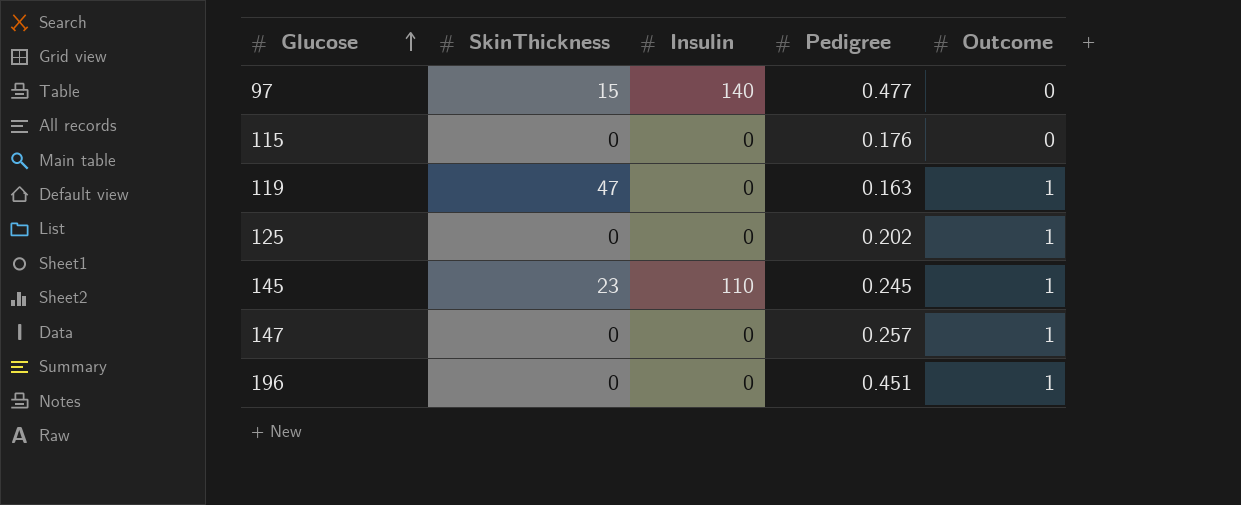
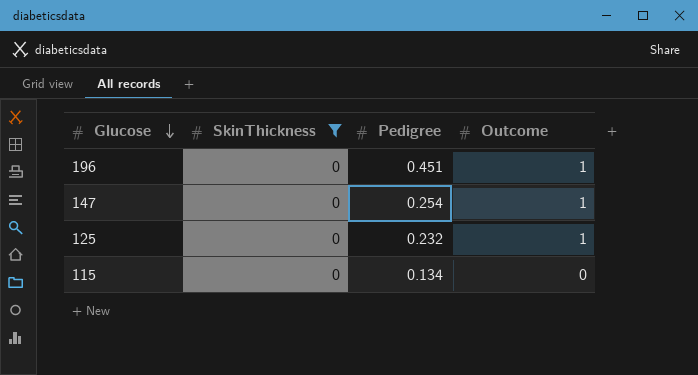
filter: none -> SkinThickness = 0
row order: Glucose ascending -> Glucose descending
column Insulin | position: 3 -> none
147 | Pedigree: 0.257 -> 0.254
125 | Pedigree: 0.202 -> 0.232
115 | Pedigree: 0.176 -> 0.134

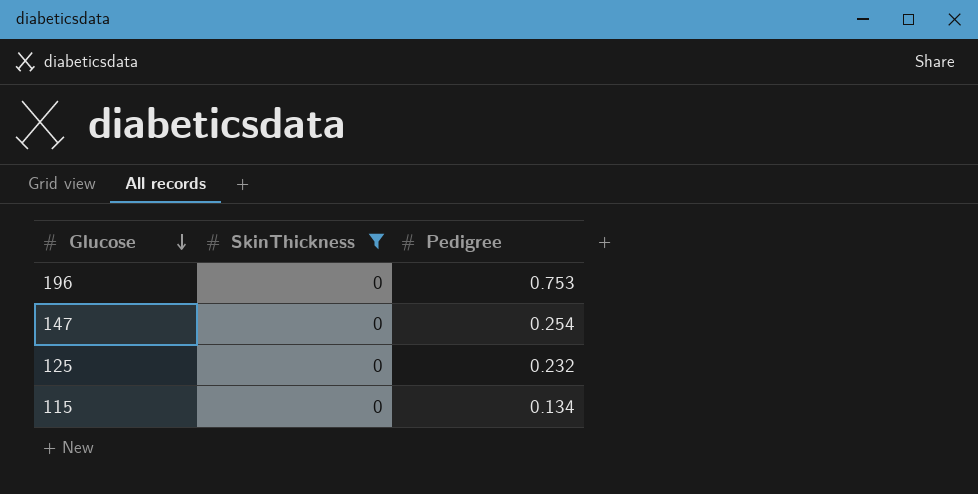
column Outcome | position: 4 -> none
196 | Pedigree: 0.451 -> 0.753

